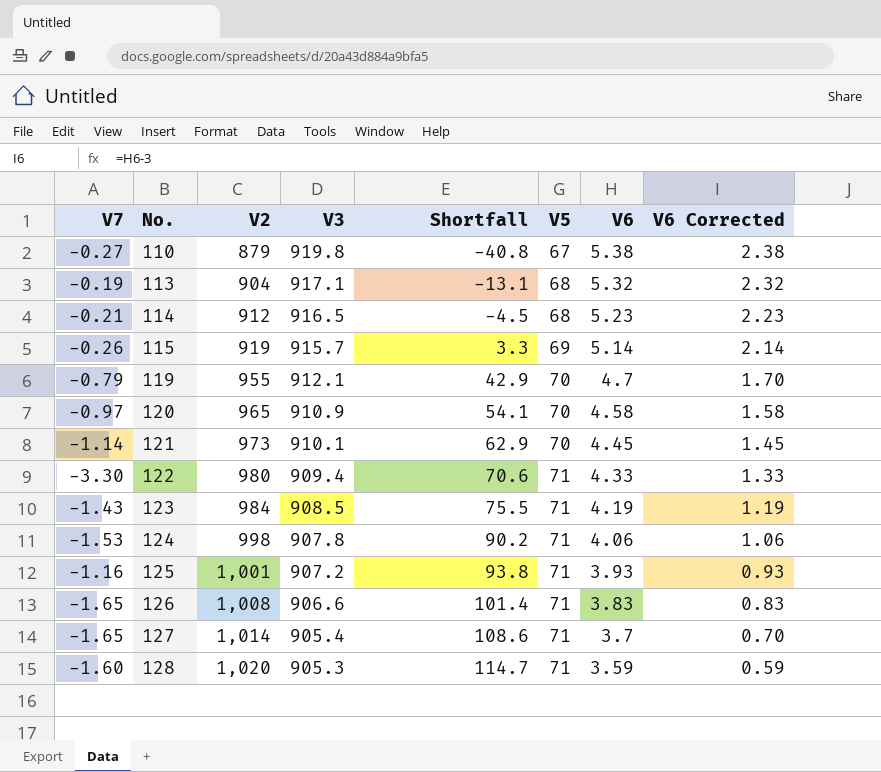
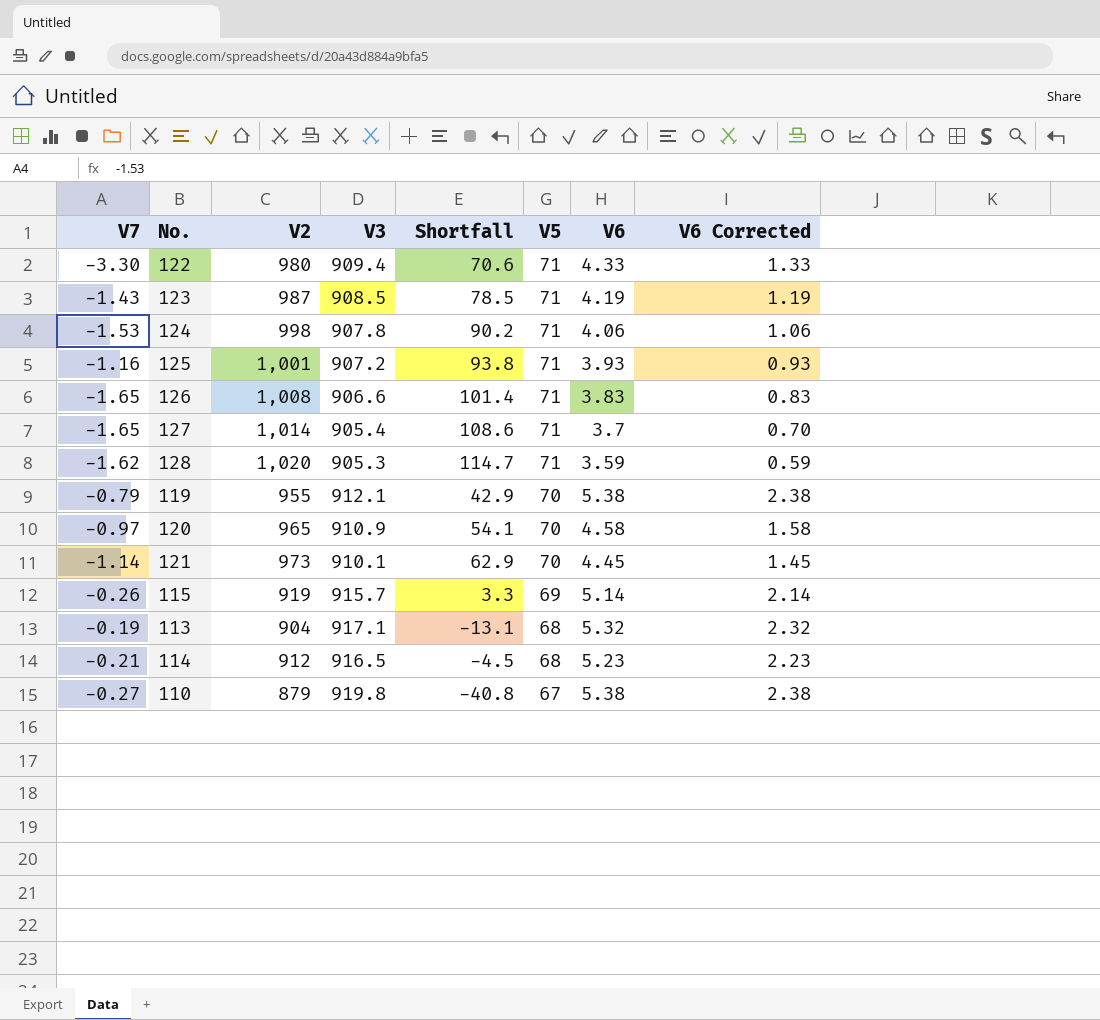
row order: No. ascending -> V5 descending
123 | V2: 984 -> 987
123 | Shortfall: 75.5 -> 78.5
128 | V7: -1.60 -> -1.62
119 | V6: 4.7 -> 5.38
119 | V6 Corrected: 1.70 -> 2.38

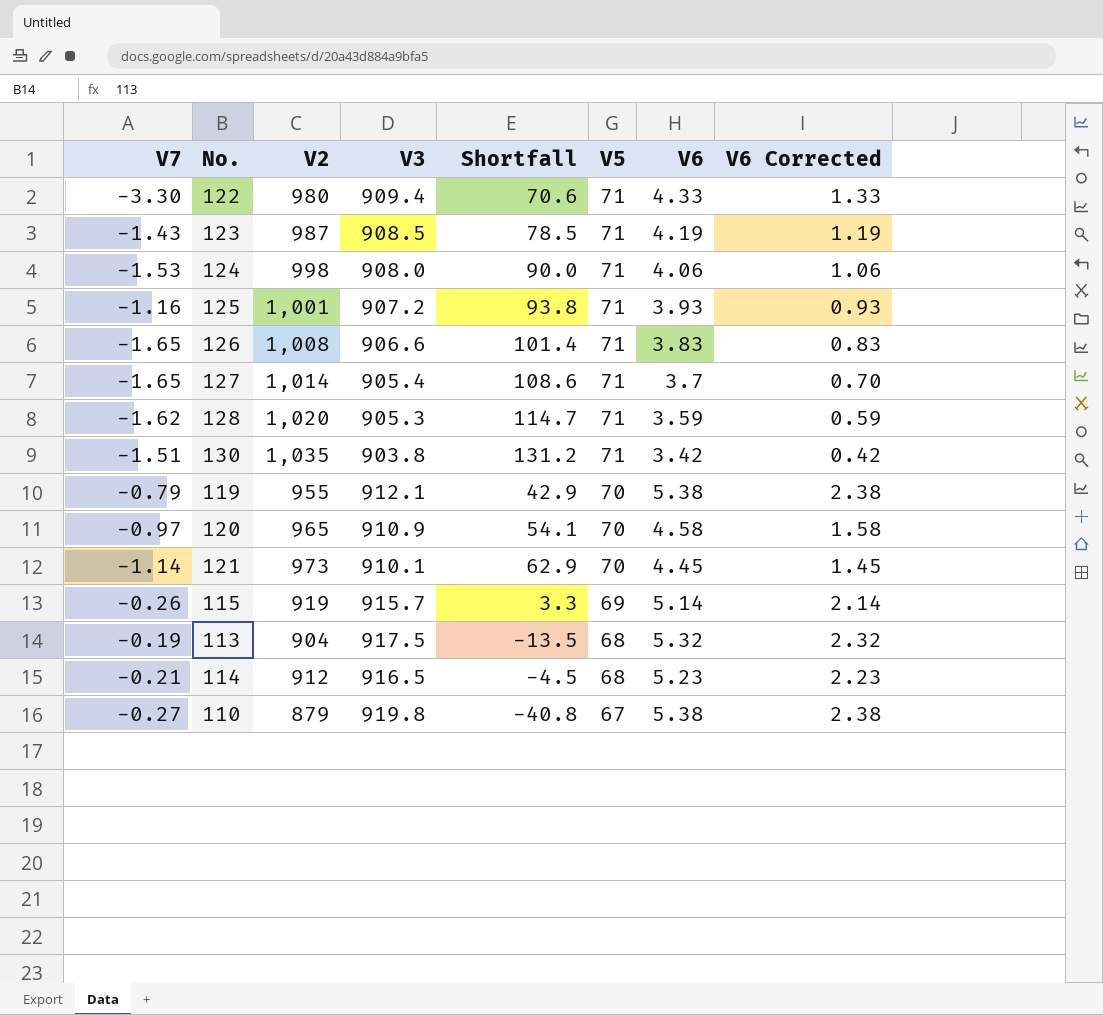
124 | V3: 907.8 -> 908.0
124 | Shortfall: 90.2 -> 90.0
row 130: none -> -1.51 | 1,035 | 903.8 | 131.2 | 71 | 3.42 | 0.42
113 | V3: 917.1 -> 917.5
113 | Shortfall: -13.1 -> -13.5

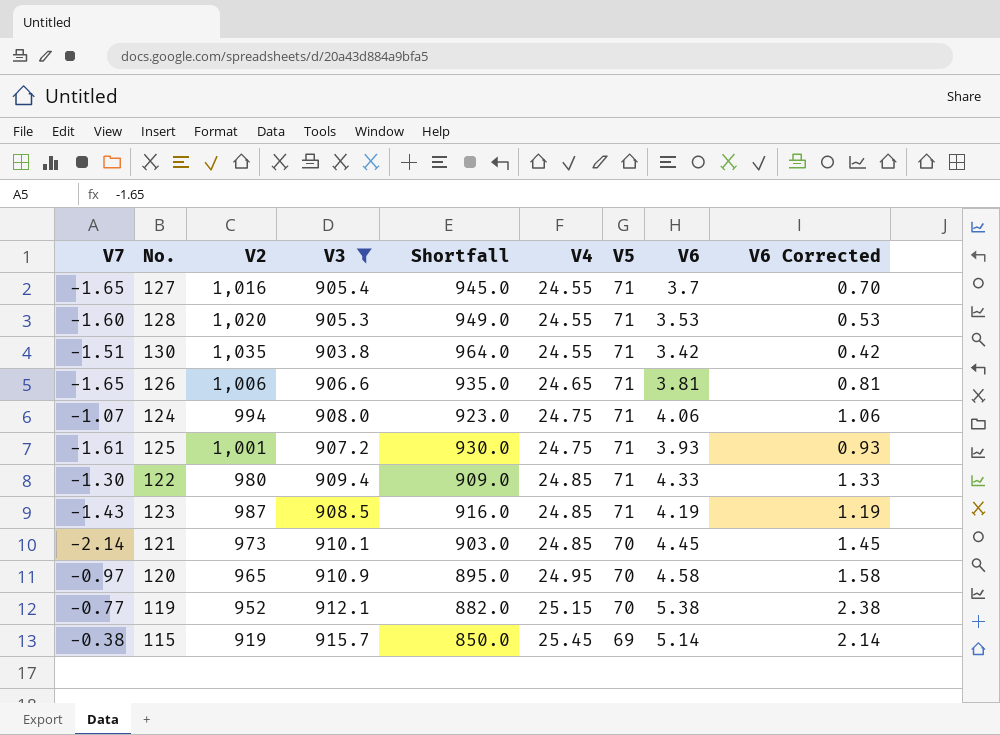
filter: none -> V3 <= 915.7
row order: V5 descending -> V4 ascending
column Shortfall | formula: [V2] - [V3] -> [V2] - [V5]
column V4 | position: none -> 6
127 | V2: 1,014 -> 1,016
128 | V7: -1.62 -> -1.60
128 | V6: 3.59 -> 3.53
128 | V6 Corrected: 0.59 -> 0.53
126 | V2: 1,008 -> 1,006
126 | V6: 3.83 -> 3.81
126 | V6 Corrected: 0.83 -> 0.81
124 | V7: -1.53 -> -1.07
124 | V2: 998 -> 994
125 | V7: -1.16 -> -1.61
122 | V7: -3.30 -> -1.30
121 | V7: -1.14 -> -2.14
119 | V7: -0.79 -> -0.77
119 | V2: 955 -> 952
115 | V7: -0.26 -> -0.38

